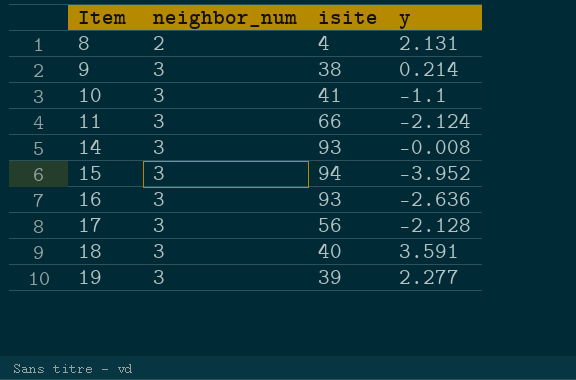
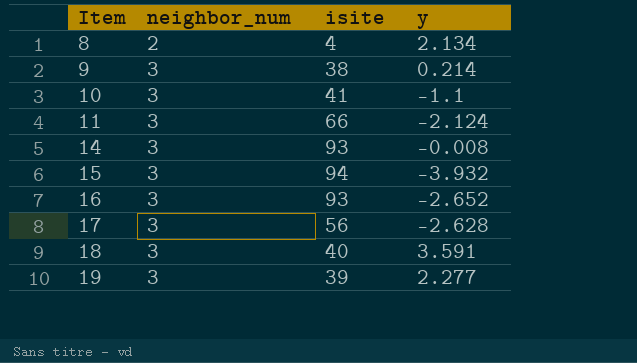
8 | y: 2.131 -> 2.134
15 | y: -3.952 -> -3.932
16 | y: -2.636 -> -2.652
17 | y: -2.128 -> -2.628

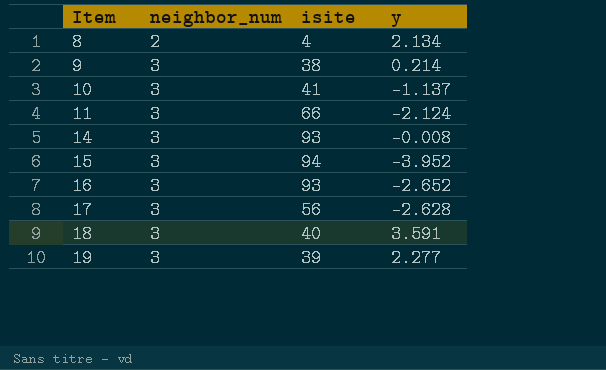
10 | y: -1.1 -> -1.137
15 | y: -3.932 -> -3.952

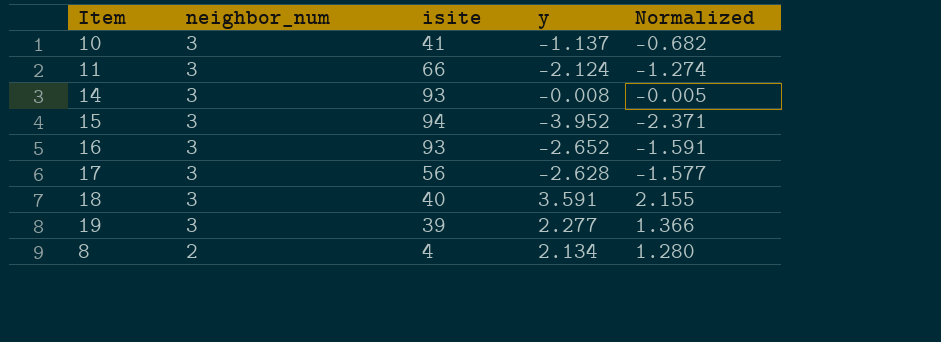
row order: Item ascending -> neighbor_num descending
column Normalized | formula: none -> [y] * 0.6
row 9: 3 | 38 | 0.214 -> none

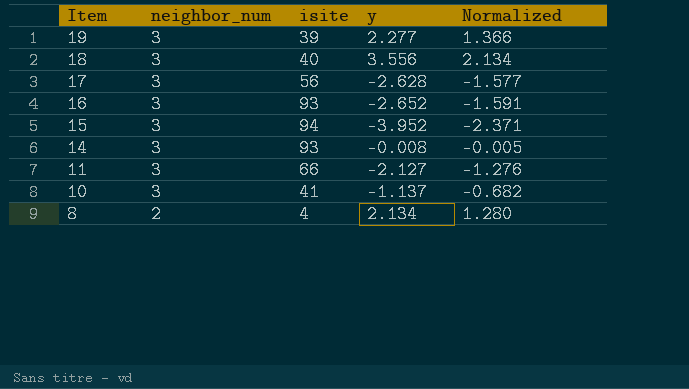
row order: neighbor_num descending -> Item descending
18 | y: 3.591 -> 3.556
18 | Normalized: 2.155 -> 2.134
11 | y: -2.124 -> -2.127
11 | Normalized: -1.274 -> -1.276

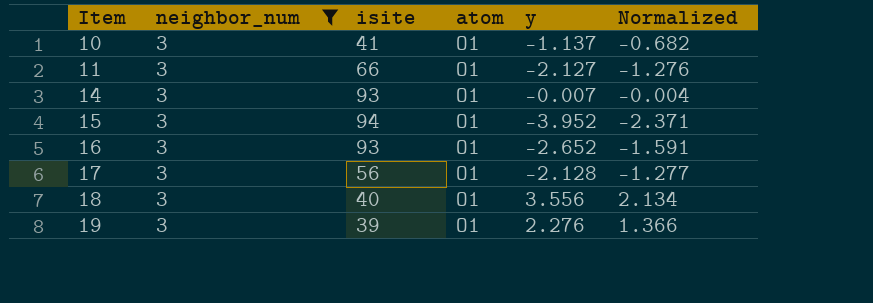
filter: none -> neighbor_num = 3
row order: Item descending -> Item ascending
column atom | position: none -> 4
14 | y: -0.008 -> -0.007
14 | Normalized: -0.005 -> -0.004
17 | y: -2.628 -> -2.128
17 | Normalized: -1.577 -> -1.277
19 | y: 2.277 -> 2.276

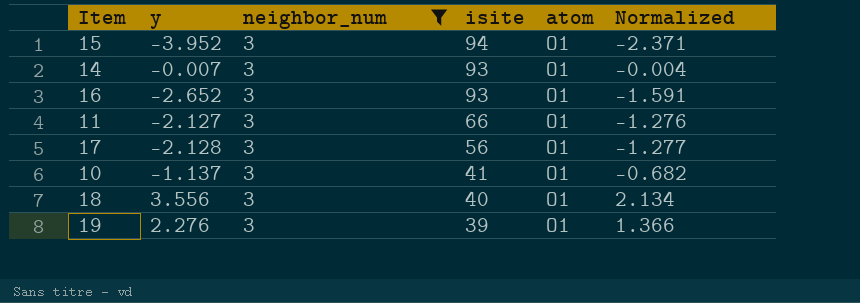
row order: Item ascending -> isite descending
column y | position: 5 -> 2

